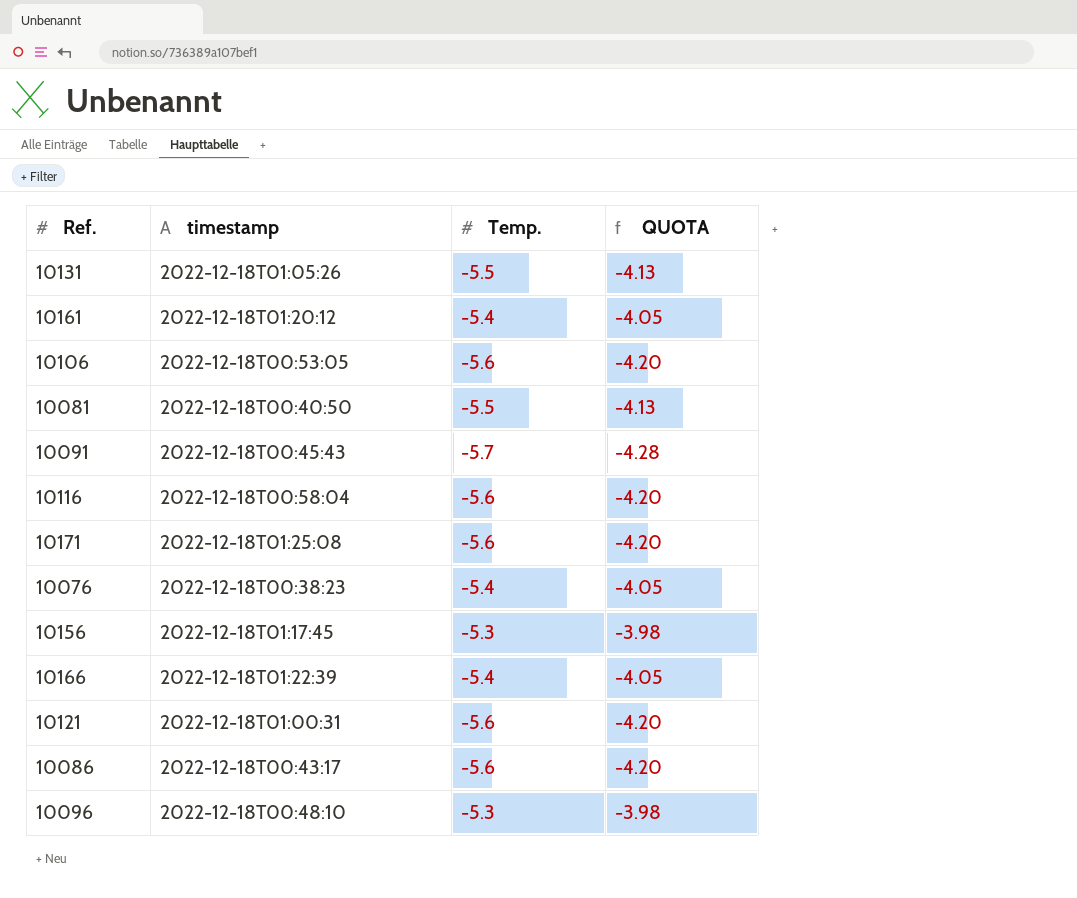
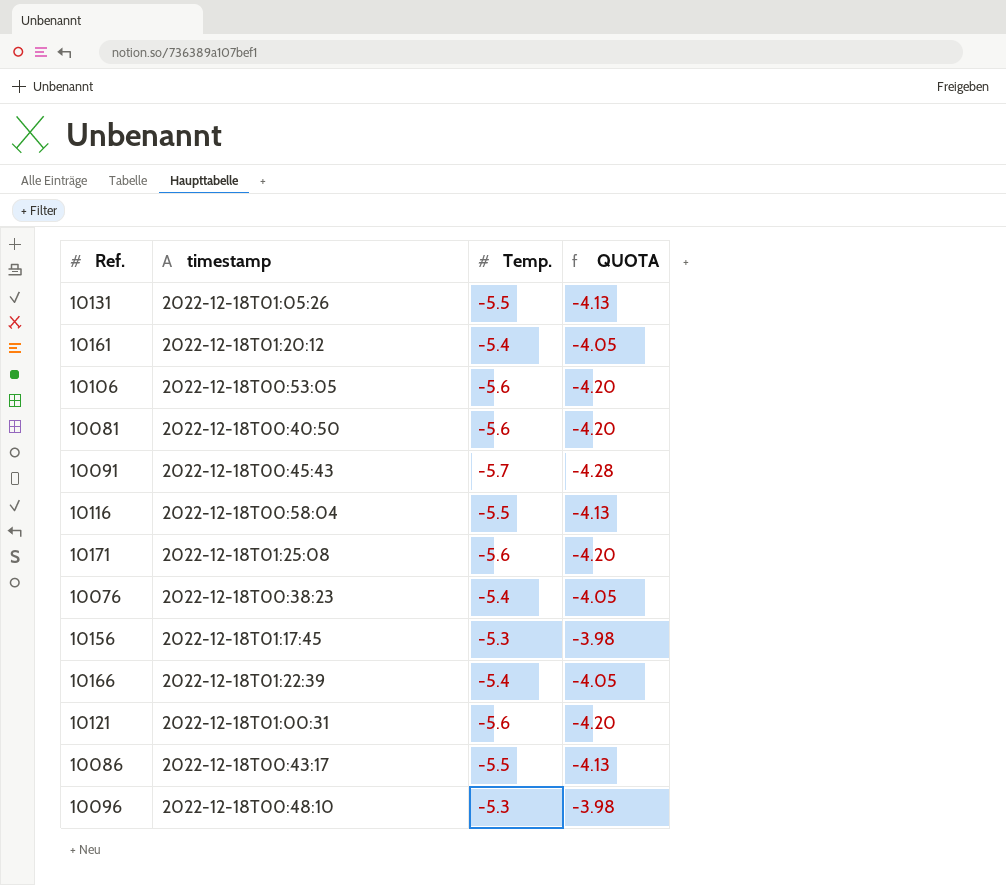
10081 | Temp.: -5.5 -> -5.6
10081 | QUOTA: -4.13 -> -4.20
10116 | Temp.: -5.6 -> -5.5
10116 | QUOTA: -4.20 -> -4.13
10086 | Temp.: -5.6 -> -5.5
10086 | QUOTA: -4.20 -> -4.13

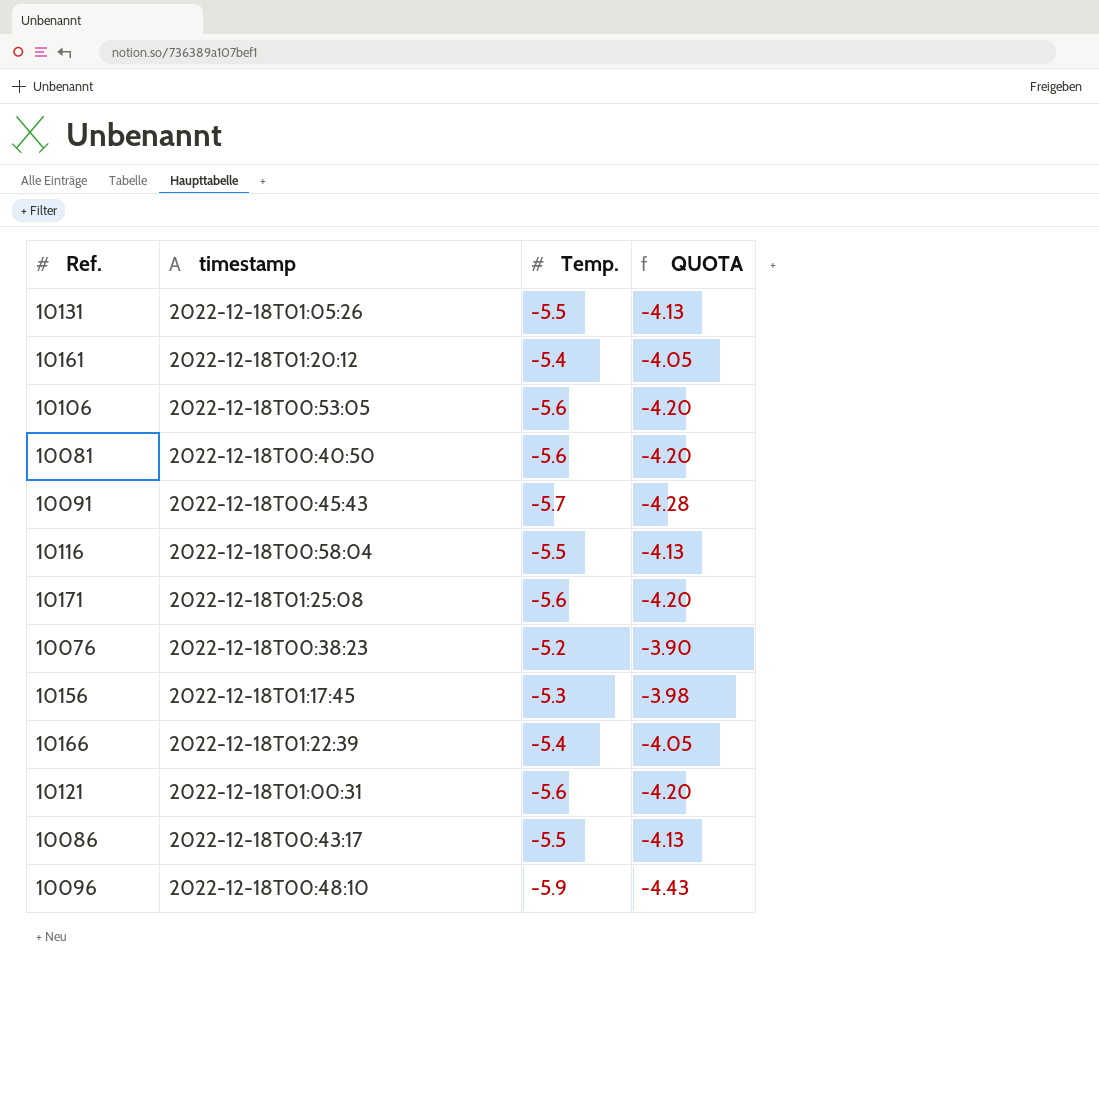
10076 | Temp.: -5.4 -> -5.2
10076 | QUOTA: -4.05 -> -3.90
10096 | Temp.: -5.3 -> -5.9
10096 | QUOTA: -3.98 -> -4.43

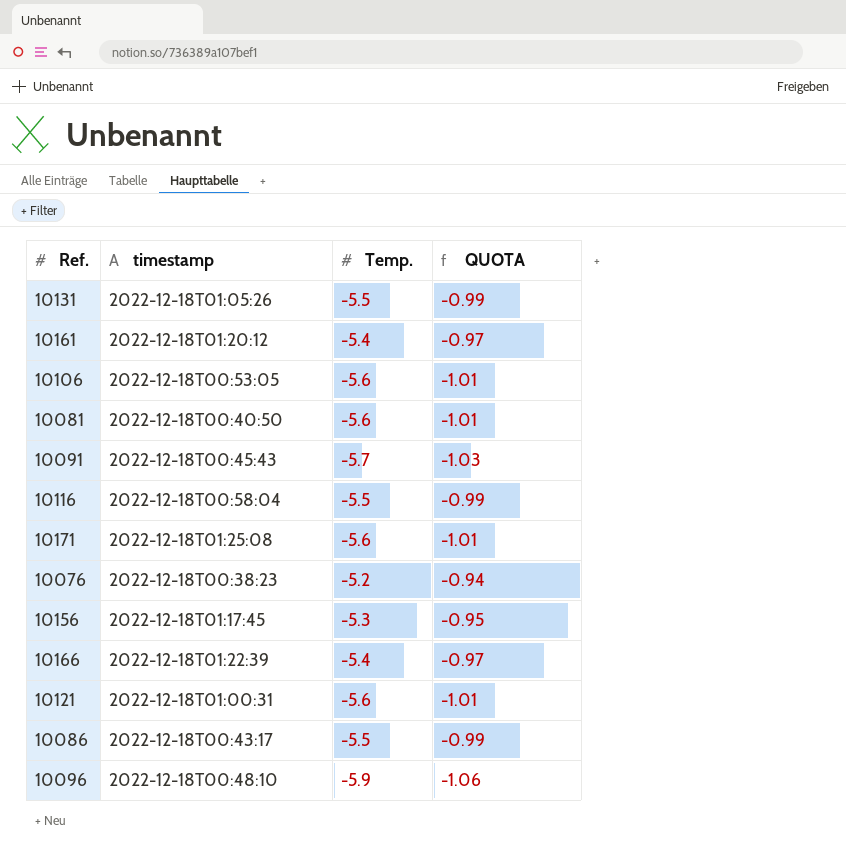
column QUOTA | formula: [Temp.] * 0.75 -> [Temp.] * 0.18

